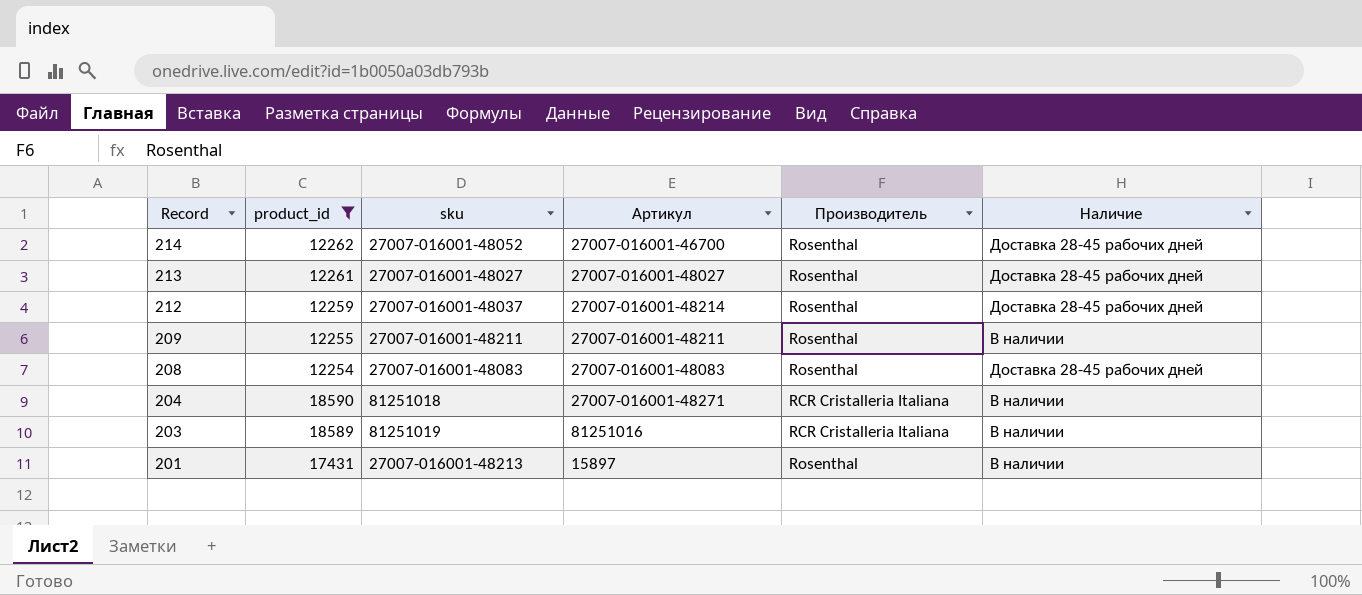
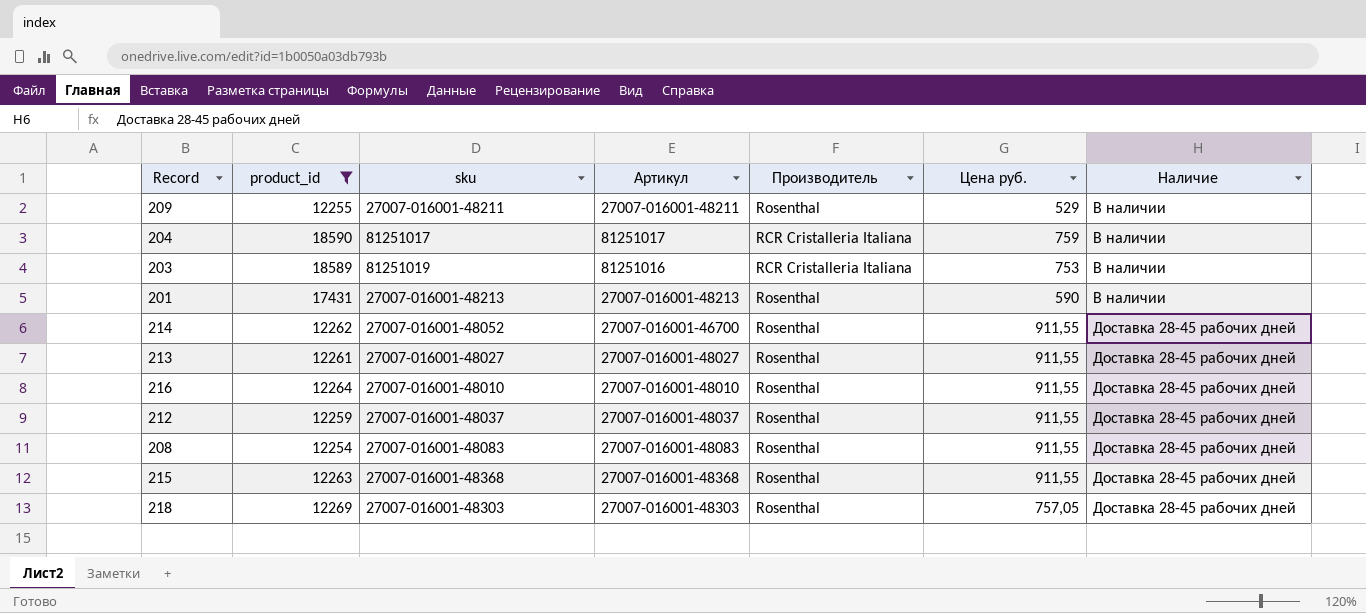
row order: Record descending -> Наличие ascending
column Цена руб. | position: none -> 6
204 | sku: 81251018 -> 81251017
204 | Артикул: 27007-016001-48271 -> 81251017
201 | Артикул: 15897 -> 27007-016001-48213
row 216: none -> 12264 | 27007-016001-48010 | 27007-016001-48010 | Rosenthal | 911,55 | Доставка 28-45 рабочих дней
212 | Артикул: 27007-016001-48214 -> 27007-016001-48037
row 215: none -> 12263 | 27007-016001-48368 | 27007-016001-48368 | Rosenthal | 911,55 | Доставка 28-45 рабочих дней
row 218: none -> 12269 | 27007-016001-48303 | 27007-016001-48303 | Rosenthal | 757,05 | Доставка 28-45 рабочих дней

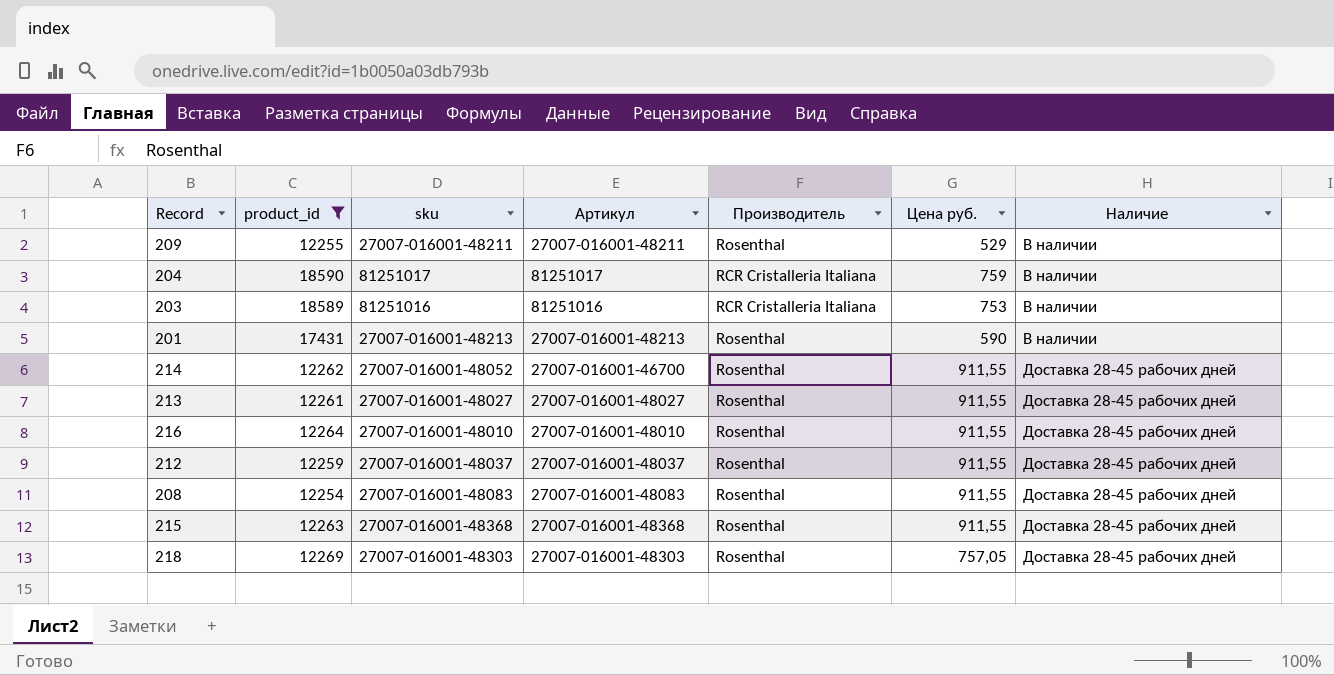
203 | sku: 81251019 -> 81251016

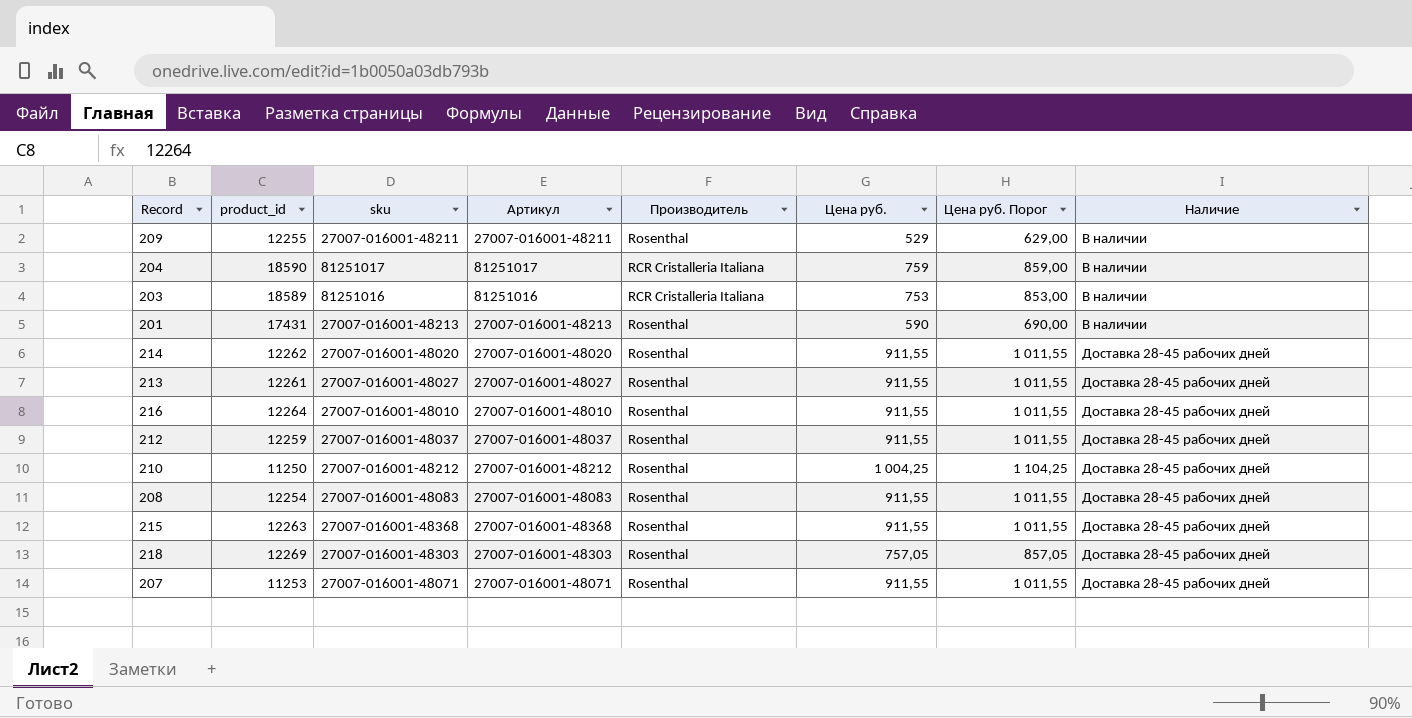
filter: product_id >= 12254 -> none
column Цена руб. Порог | formula: none -> [Цена руб.] + 100
214 | sku: 27007-016001-48052 -> 27007-016001-48020
214 | Артикул: 27007-016001-46700 -> 27007-016001-48020

